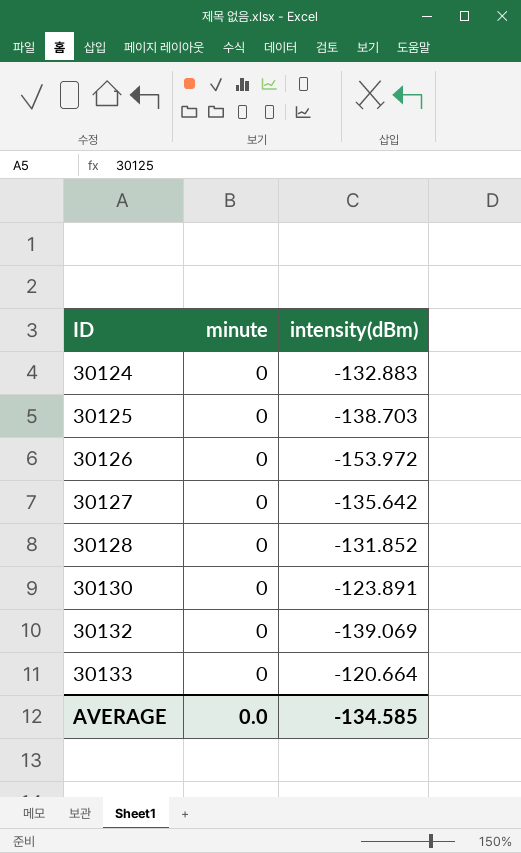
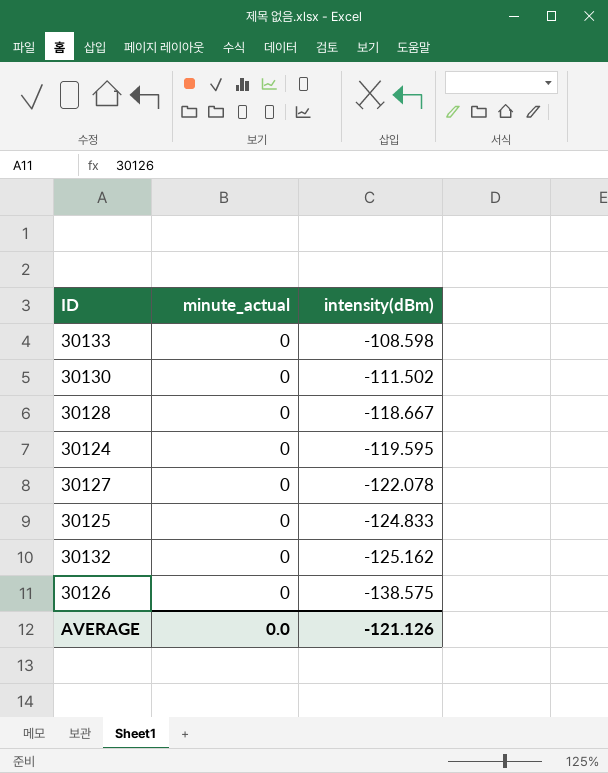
row order: ID ascending -> intensity(dBm) descending
column name: minute -> minute_actual
30133 | intensity(dBm): -120.664 -> -108.598
30130 | intensity(dBm): -123.891 -> -111.502
30128 | intensity(dBm): -131.852 -> -118.667
30124 | intensity(dBm): -132.883 -> -119.595
30127 | intensity(dBm): -135.642 -> -122.078
30125 | intensity(dBm): -138.703 -> -124.833
30132 | intensity(dBm): -139.069 -> -125.162
30126 | intensity(dBm): -153.972 -> -138.575
AVERAGE | intensity(dBm): -134.585 -> -121.126

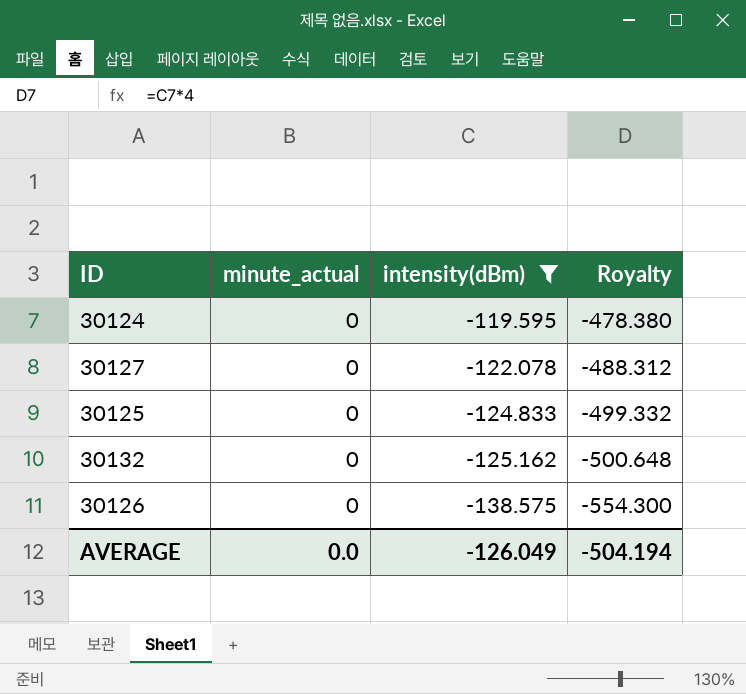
filter: none -> intensity(dBm) <= -119.595
column Royalty | formula: none -> [intensity(dBm)] * 4
AVERAGE | intensity(dBm): -121.126 -> -126.049

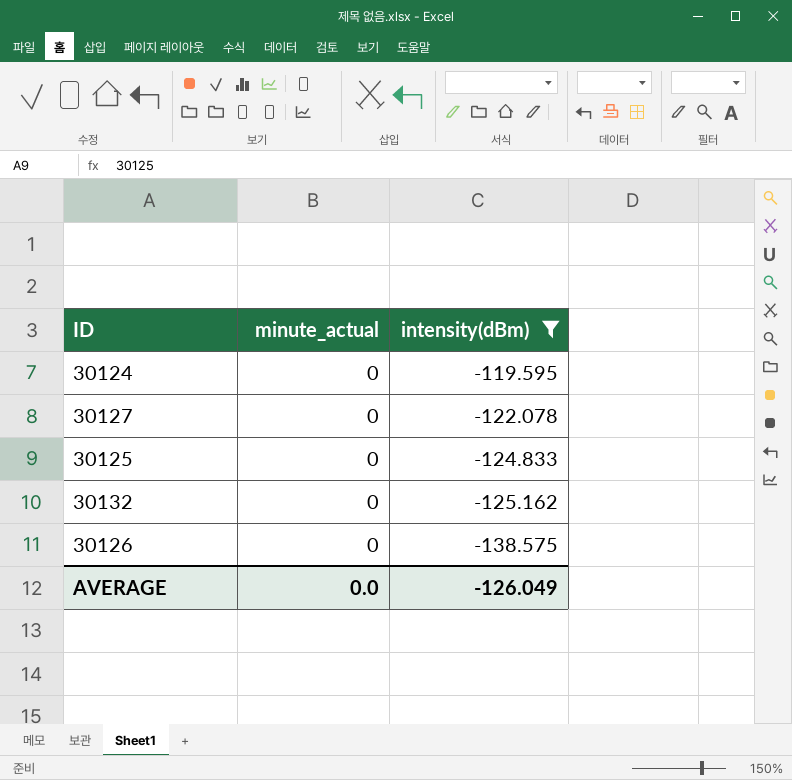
column Royalty | formula: [intensity(dBm)] * 4 -> none

